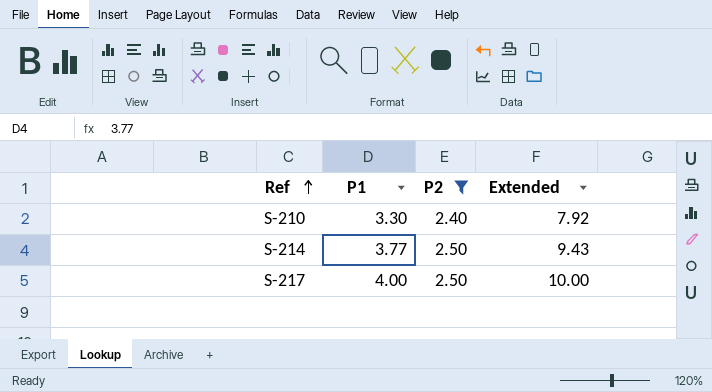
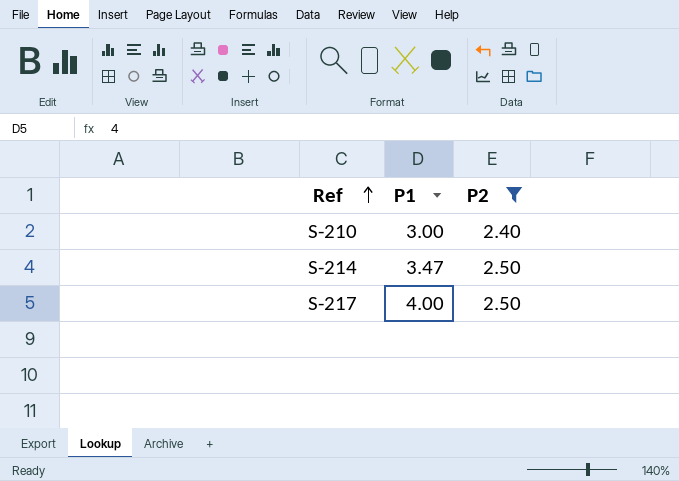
column Extended | formula: [P1] * [P2] -> none
S-210 | P1: 3.30 -> 3.00
S-214 | P1: 3.77 -> 3.47

